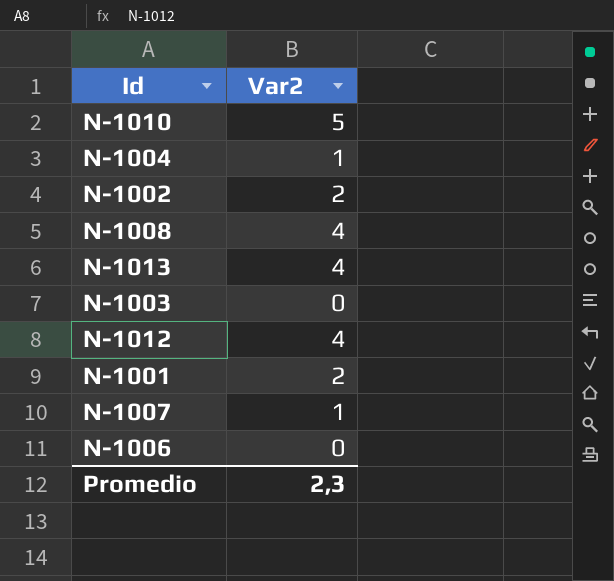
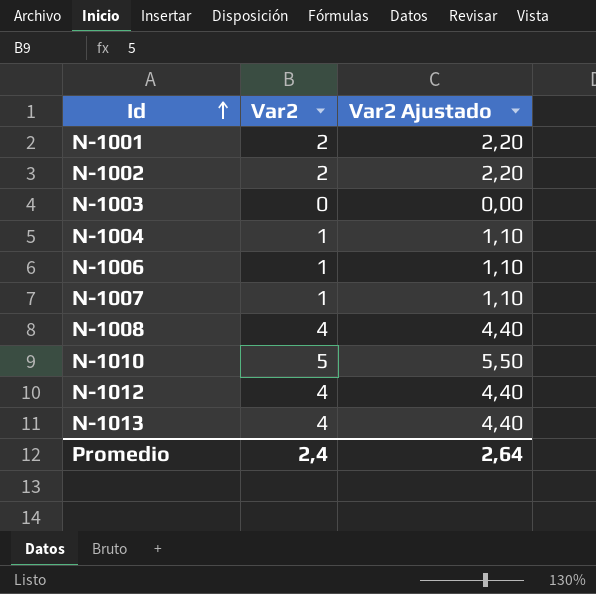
row order: none -> Id ascending
column Var2 Ajustado | formula: none -> [Var2] * 1,1
N-1006 | Var2: 0 -> 1
Promedio | Var2: 2,3 -> 2,4

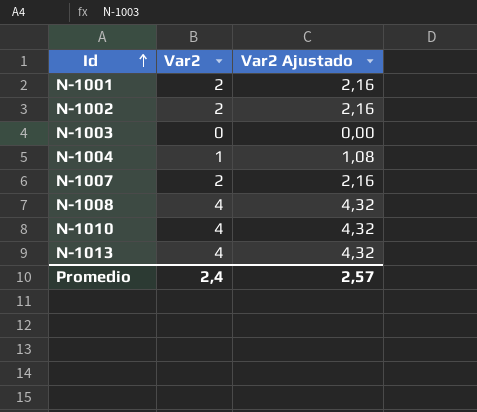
column Var2 Ajustado | formula: [Var2] * 1,1 -> [Var2] * 1,08
row N-1006: 1 | 1,10 -> none
row N-1012: 4 | 4,40 -> none
N-1007 | Var2: 1 -> 2
N-1010 | Var2: 5 -> 4
Promedio | Var2 Ajustado: 2,64 -> 2,57

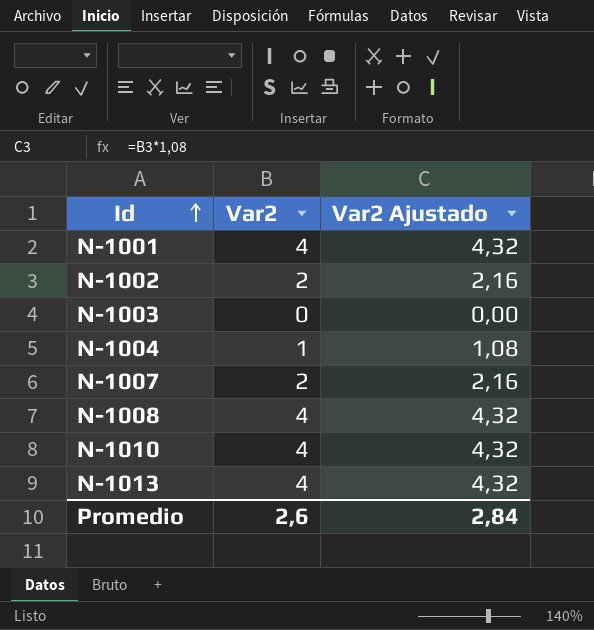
N-1001 | Var2: 2 -> 4
N-1001 | Var2 Ajustado: 2,16 -> 4,32
Promedio | Var2: 2,4 -> 2,6
Promedio | Var2 Ajustado: 2,57 -> 2,84

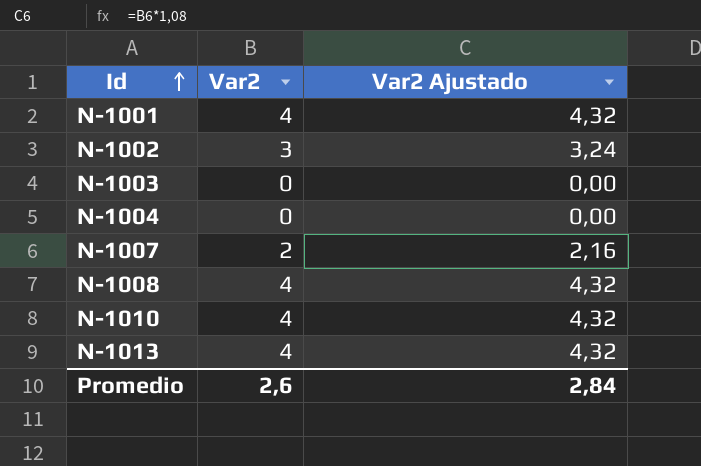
N-1002 | Var2: 2 -> 3
N-1002 | Var2 Ajustado: 2,16 -> 3,24
N-1004 | Var2: 1 -> 0
N-1004 | Var2 Ajustado: 1,08 -> 0,00

